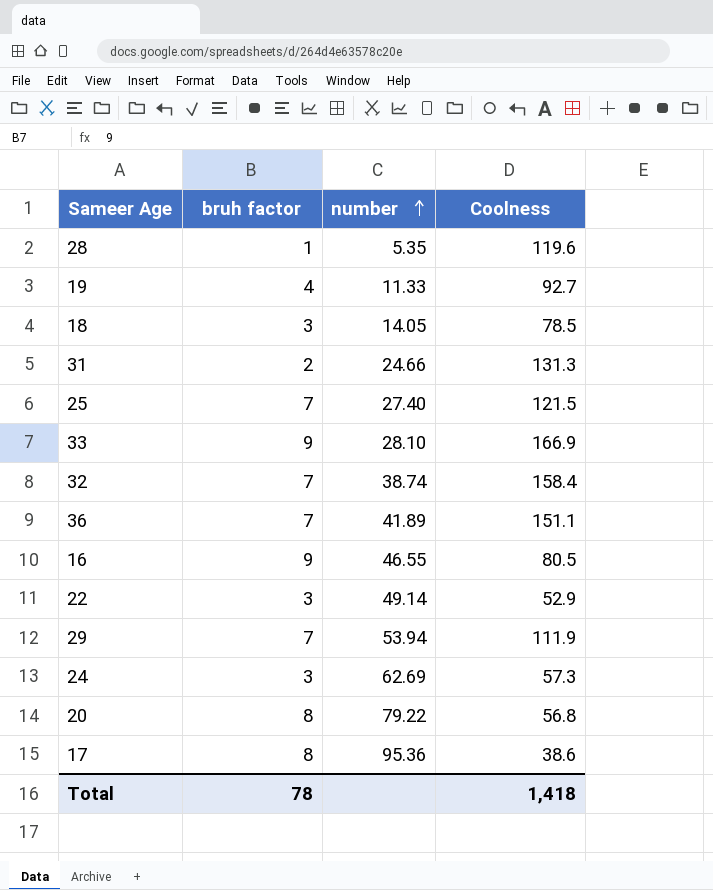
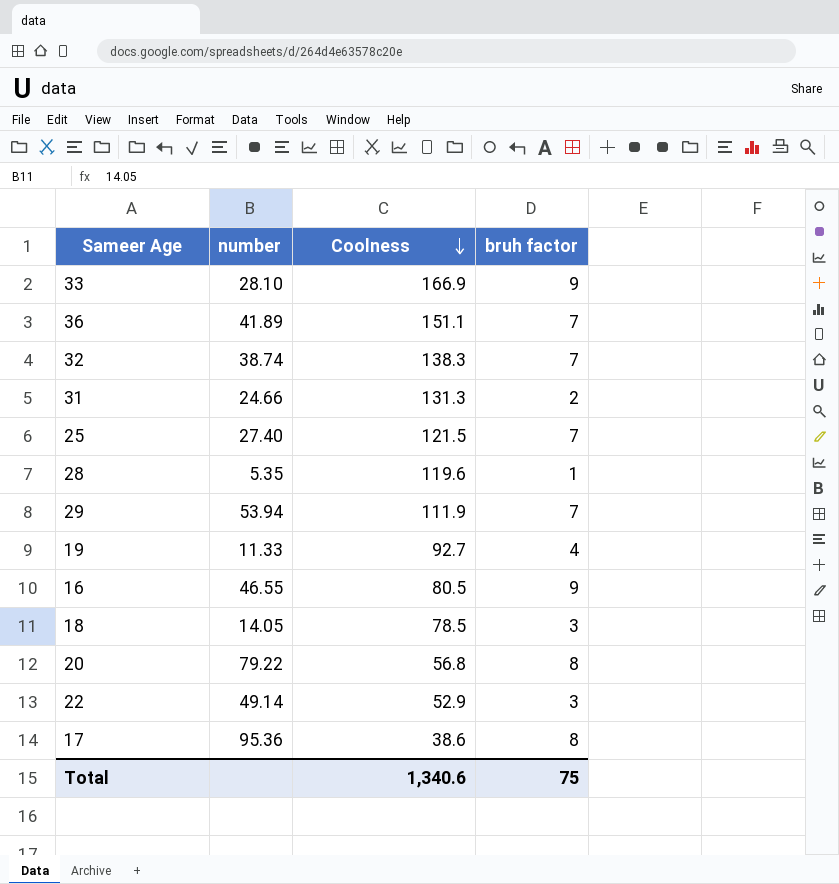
row order: number ascending -> Coolness descending
column bruh factor | position: 2 -> 4
row 24: 3 | 62.69 | 57.3 -> none
32 | Coolness: 158.4 -> 138.3
Total | Coolness: 1,418 -> 1,340.6
Total | bruh factor: 78 -> 75

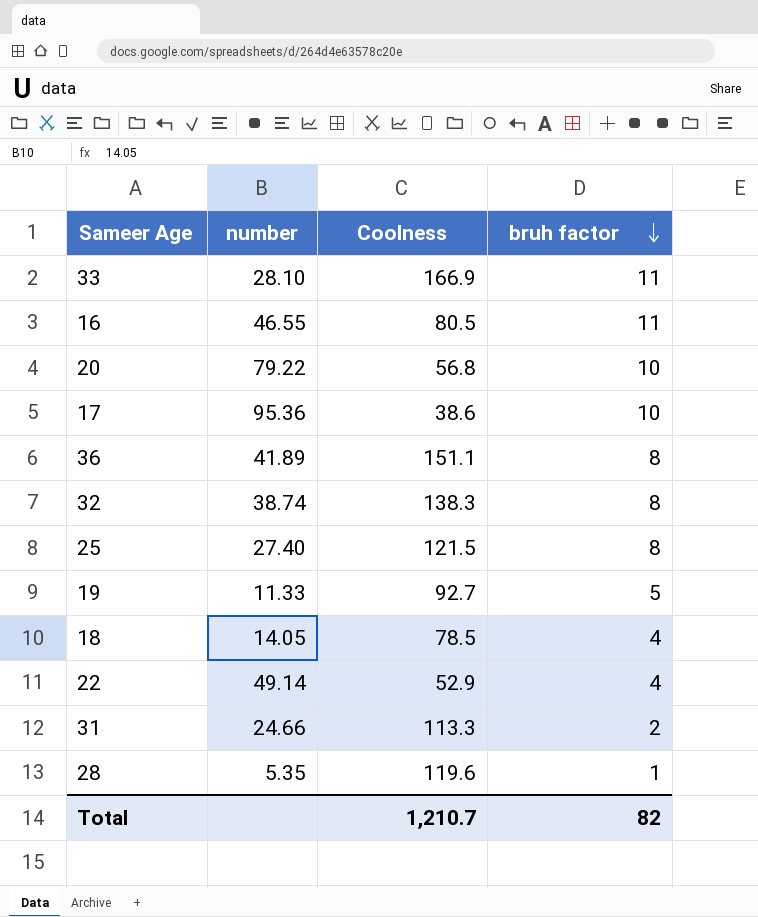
row order: Coolness descending -> bruh factor descending
row 29: 53.94 | 111.9 | 7 -> none
33 | bruh factor: 9 -> 11
16 | bruh factor: 9 -> 11
20 | bruh factor: 8 -> 10
17 | bruh factor: 8 -> 10
36 | bruh factor: 7 -> 8
32 | bruh factor: 7 -> 8
25 | bruh factor: 7 -> 8
19 | bruh factor: 4 -> 5
18 | bruh factor: 3 -> 4
22 | bruh factor: 3 -> 4
31 | Coolness: 131.3 -> 113.3
Total | Coolness: 1,340.6 -> 1,210.7
Total | bruh factor: 75 -> 82

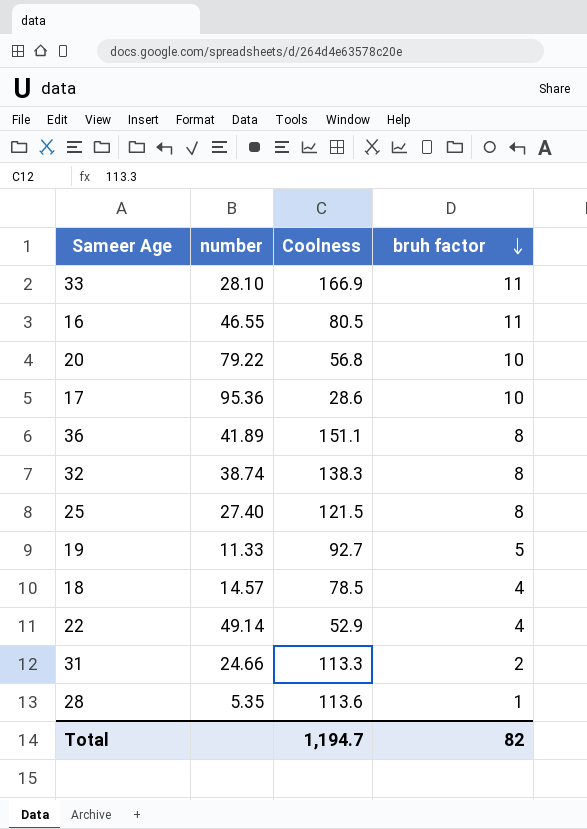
17 | Coolness: 38.6 -> 28.6
18 | number: 14.05 -> 14.57
28 | Coolness: 119.6 -> 113.6
Total | Coolness: 1,210.7 -> 1,194.7

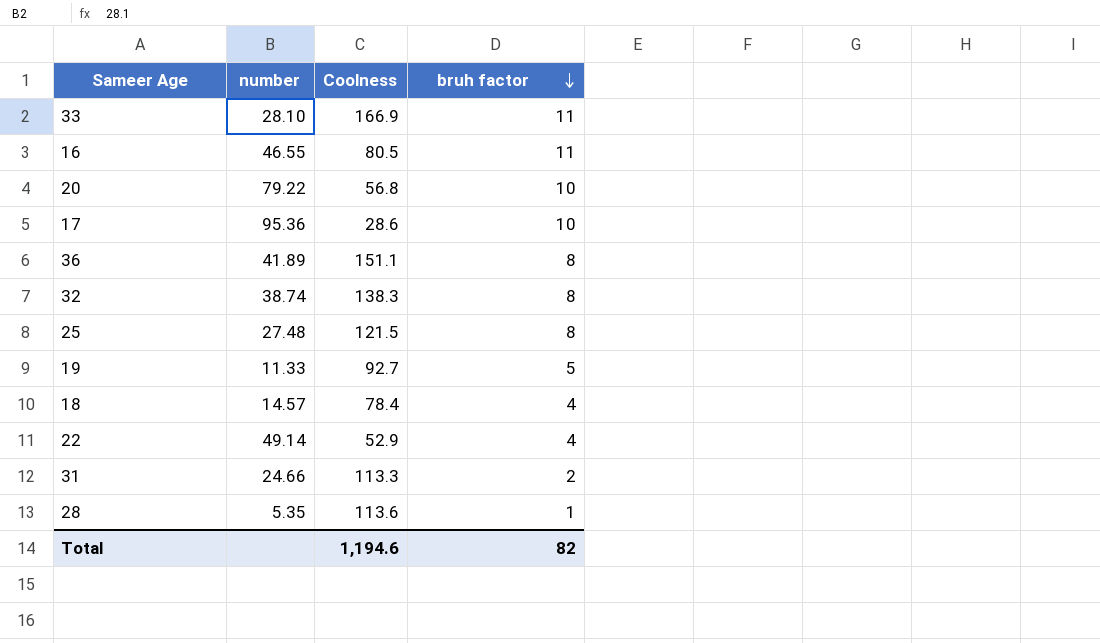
25 | number: 27.40 -> 27.48
18 | Coolness: 78.5 -> 78.4
Total | Coolness: 1,194.7 -> 1,194.6

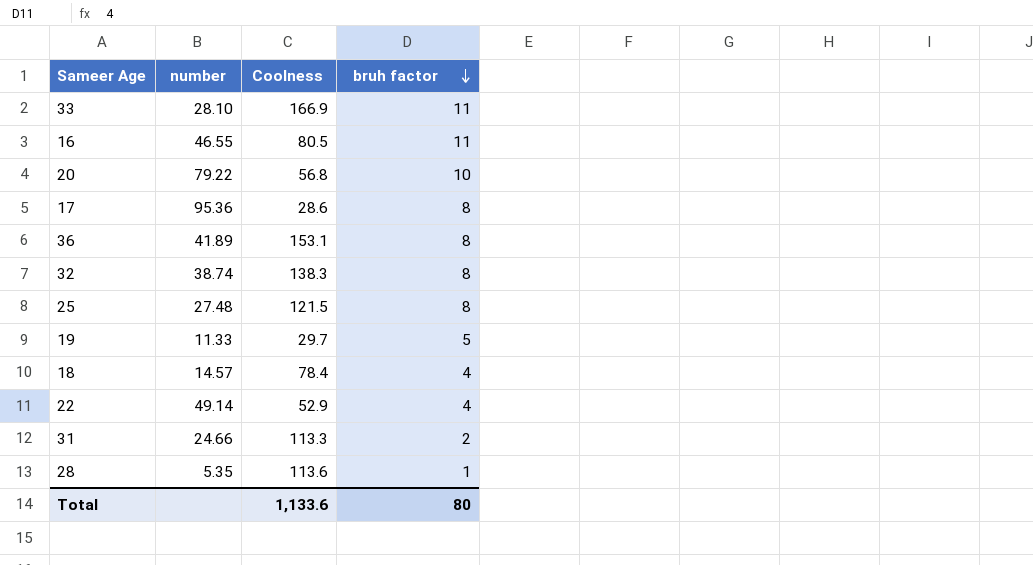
17 | bruh factor: 10 -> 8
36 | Coolness: 151.1 -> 153.1
19 | Coolness: 92.7 -> 29.7
Total | Coolness: 1,194.6 -> 1,133.6
Total | bruh factor: 82 -> 80

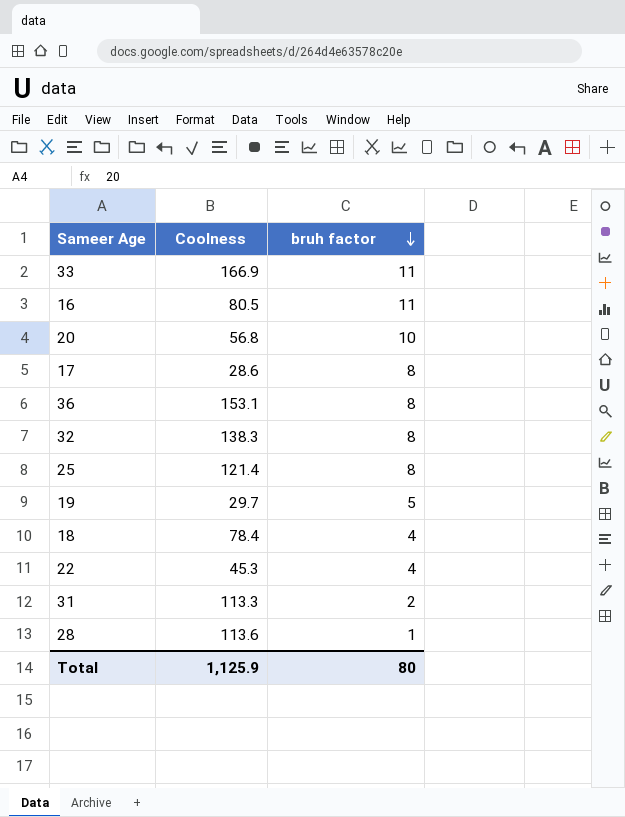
column number | position: 2 -> none
25 | Coolness: 121.5 -> 121.4
22 | Coolness: 52.9 -> 45.3
Total | Coolness: 1,133.6 -> 1,125.9

